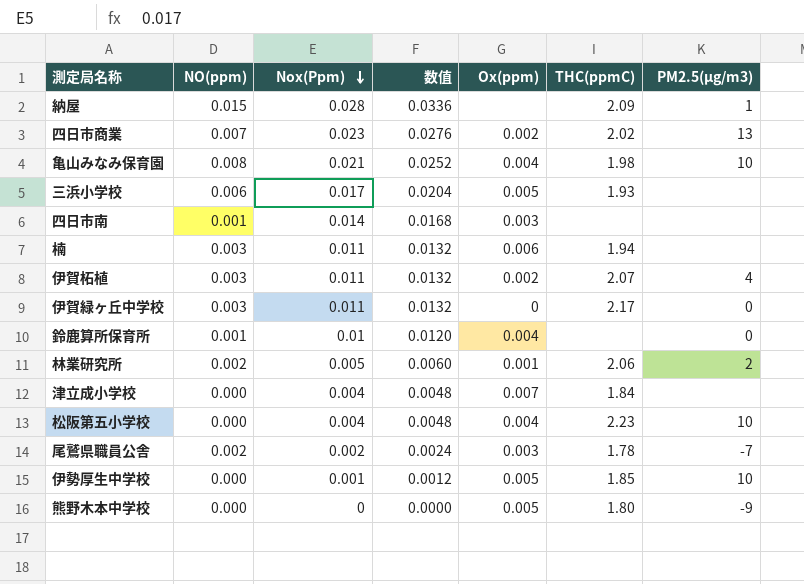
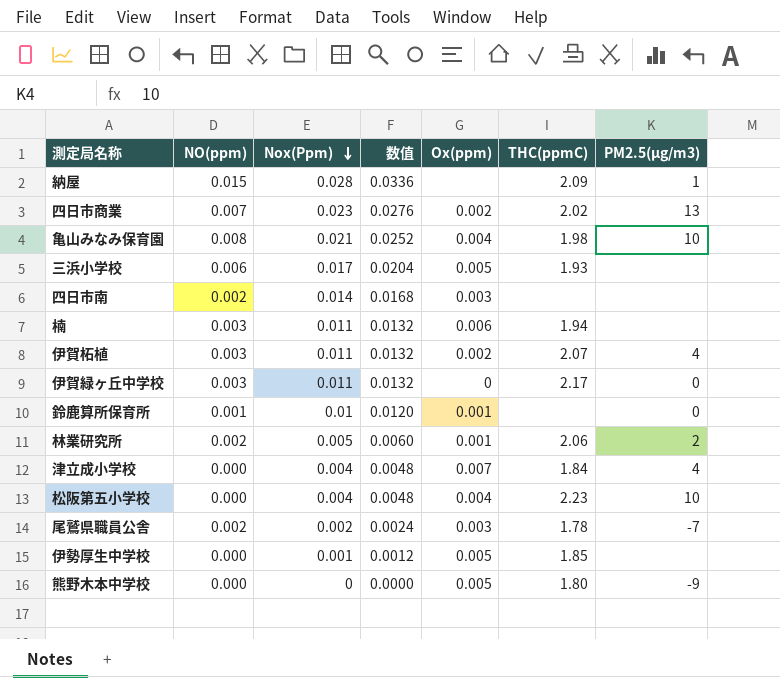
四日市南 | NO(ppm): 0.001 -> 0.002
鈴鹿算所保育所 | Ox(ppm): 0.004 -> 0.001
津立成小学校 | PM2.5(μg/m3): none -> 4
伊勢厚生中学校 | PM2.5(μg/m3): 10 -> none

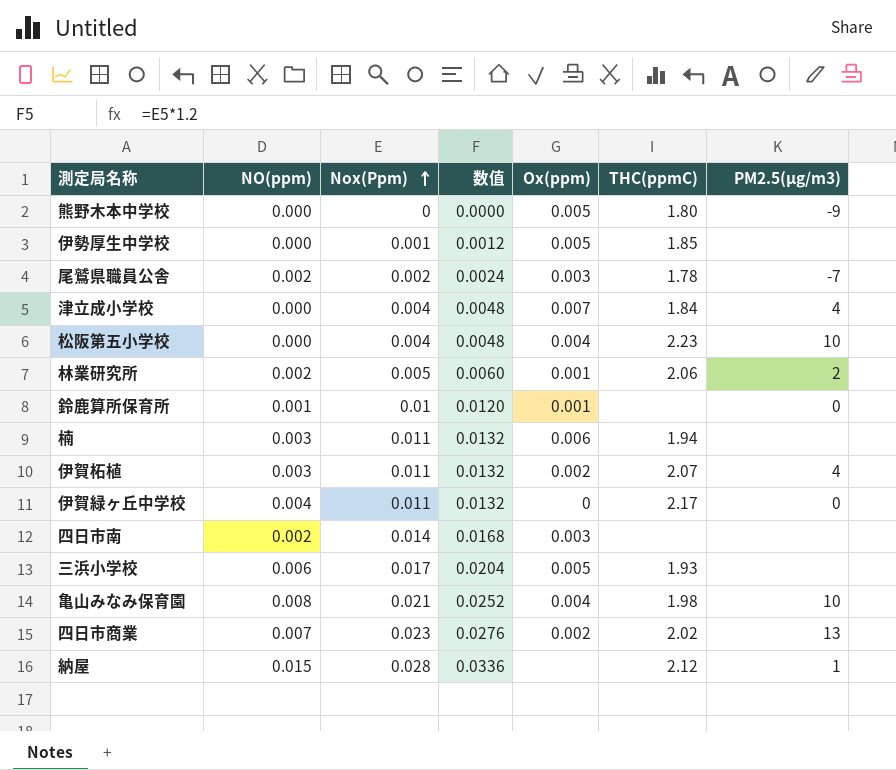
row order: Nox(Ppm) descending -> Nox(Ppm) ascending
伊賀緑ヶ丘中学校 | NO(ppm): 0.003 -> 0.004
納屋 | THC(ppmC): 2.09 -> 2.12

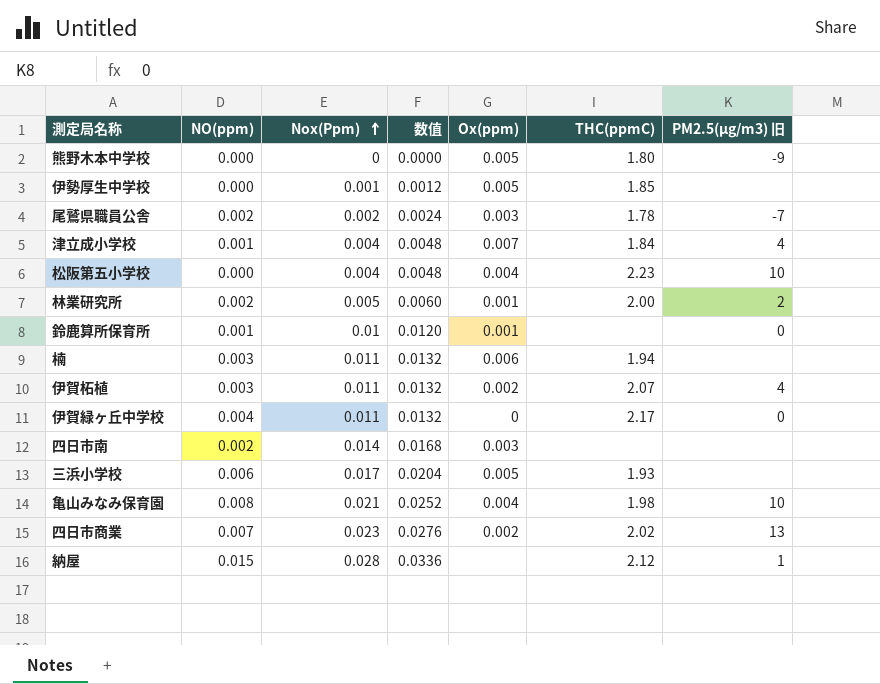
column name: PM2.5(μg/m3) -> PM2.5(μg/m3) 旧
津立成小学校 | NO(ppm): 0.000 -> 0.001
林業研究所 | THC(ppmC): 2.06 -> 2.00

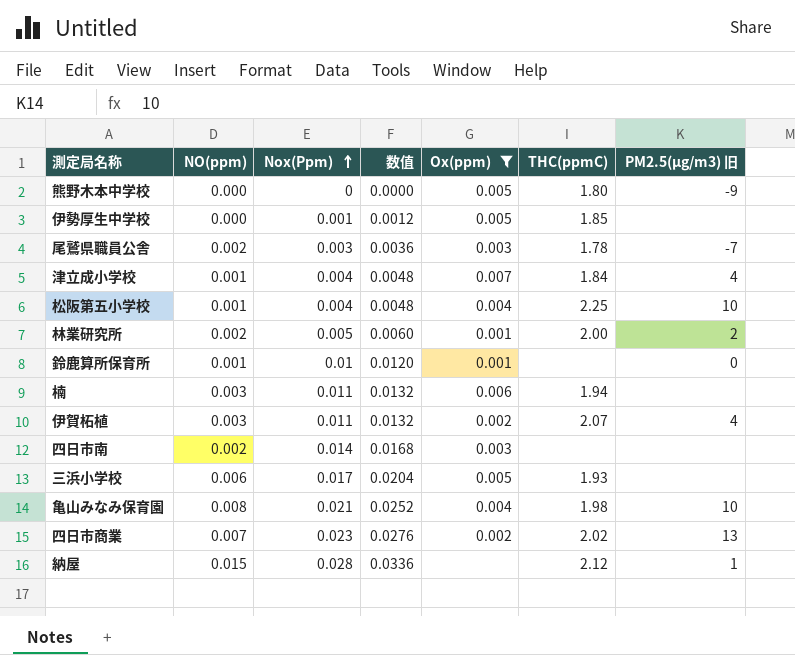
filter: none -> Ox(ppm) != 0
尾鷲県職員公舎 | Nox(Ppm): 0.002 -> 0.003
尾鷲県職員公舎 | 数值: 0.0024 -> 0.0036
松阪第五小学校 | NO(ppm): 0.000 -> 0.001
松阪第五小学校 | THC(ppmC): 2.23 -> 2.25

